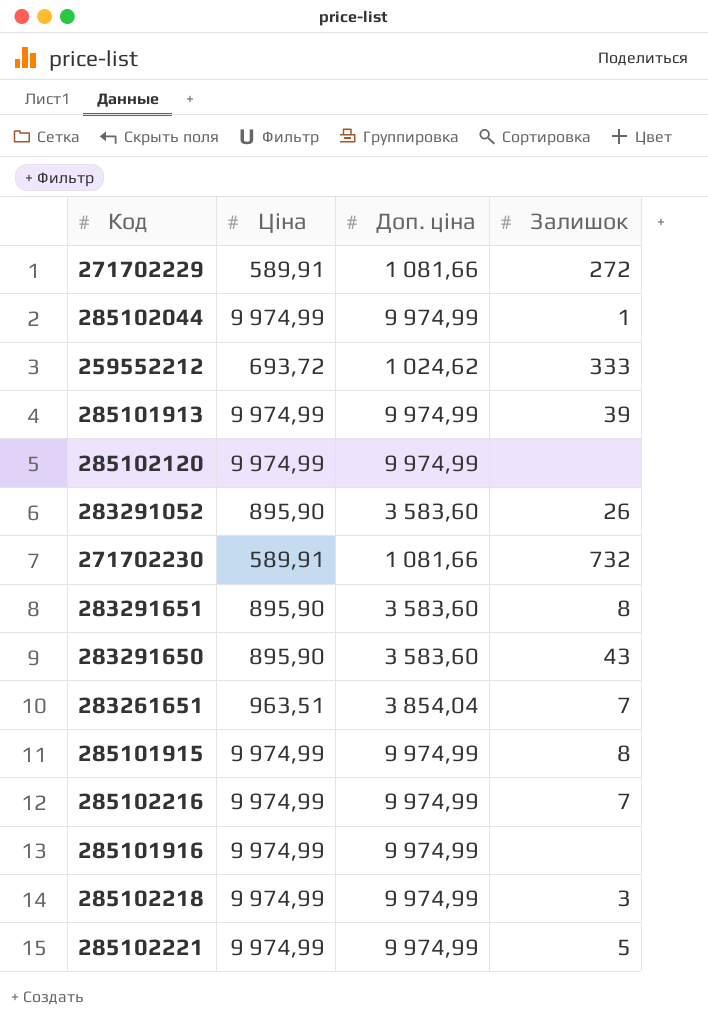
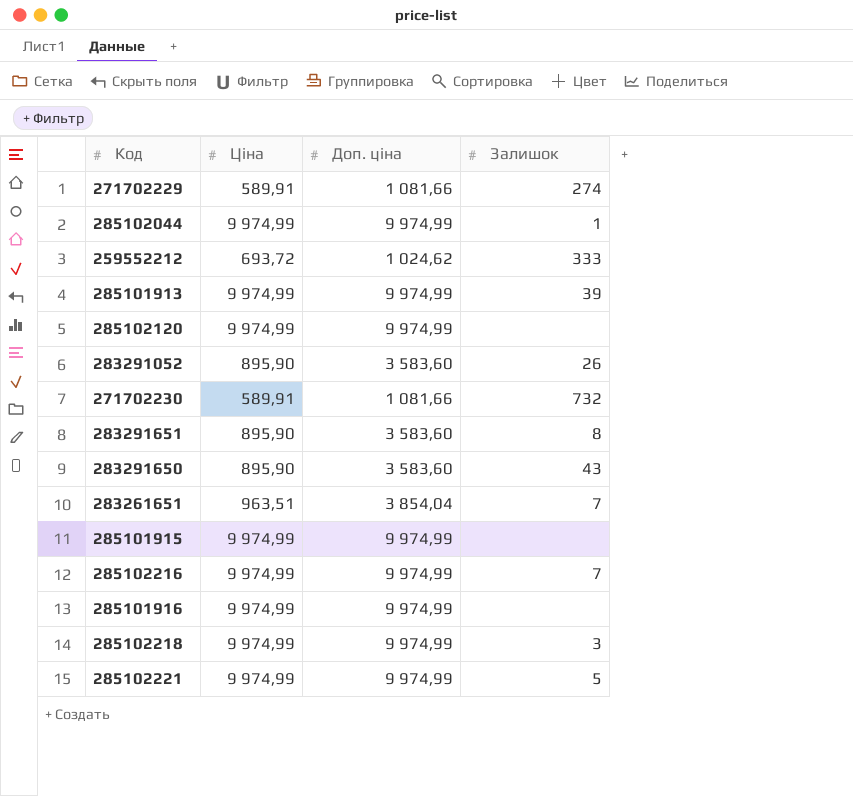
271702229 | Залишок: 272 -> 274
285101915 | Залишок: 8 -> none

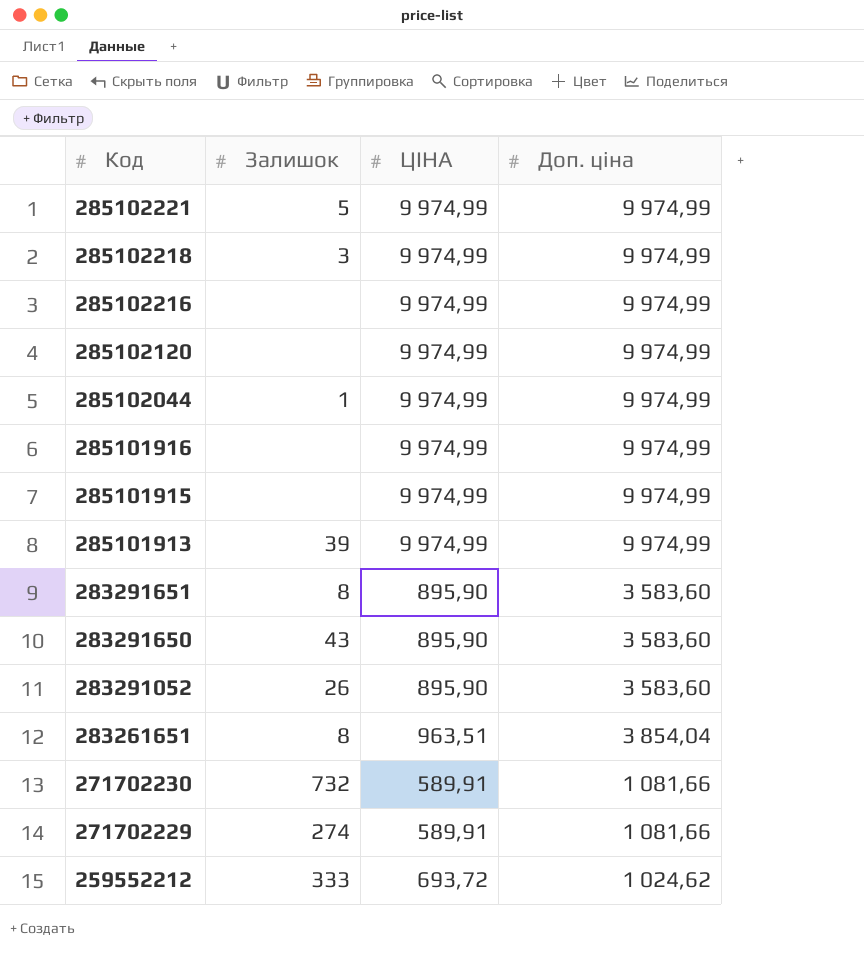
row order: none -> Код descending
column Залишок | position: 4 -> 2
column name: Ціна -> ЦІНА
285102216 | Залишок: 7 -> none
283261651 | Залишок: 7 -> 8

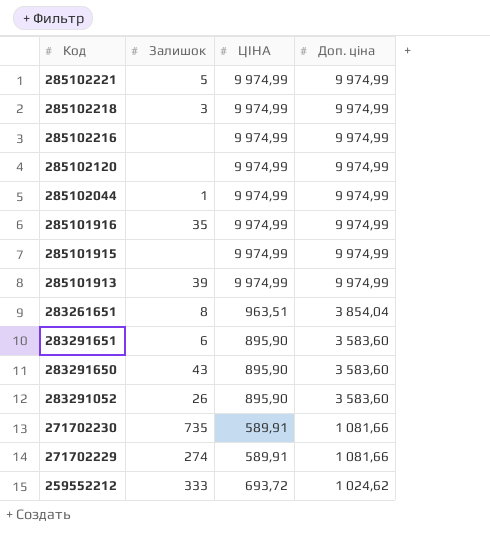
row order: Код descending -> Доп. ціна descending
285101916 | Залишок: none -> 35
283291651 | Залишок: 8 -> 6
271702230 | Залишок: 732 -> 735

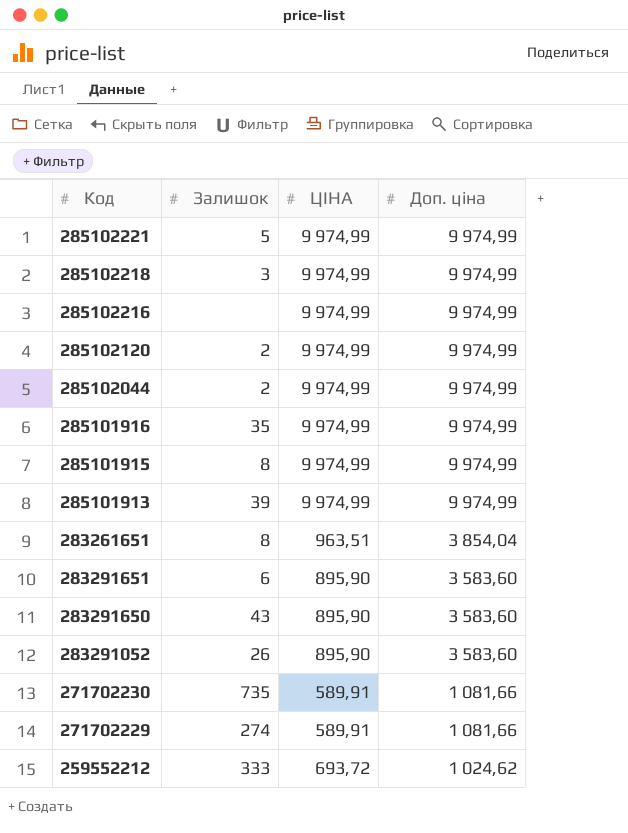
285102120 | Залишок: none -> 2
285102044 | Залишок: 1 -> 2
285101915 | Залишок: none -> 8

